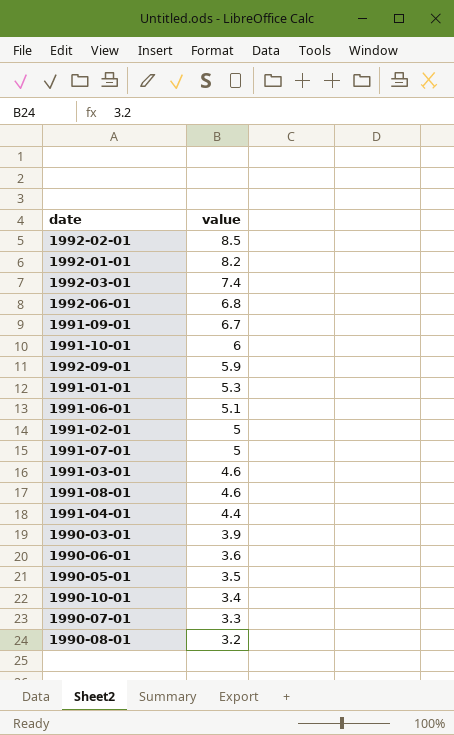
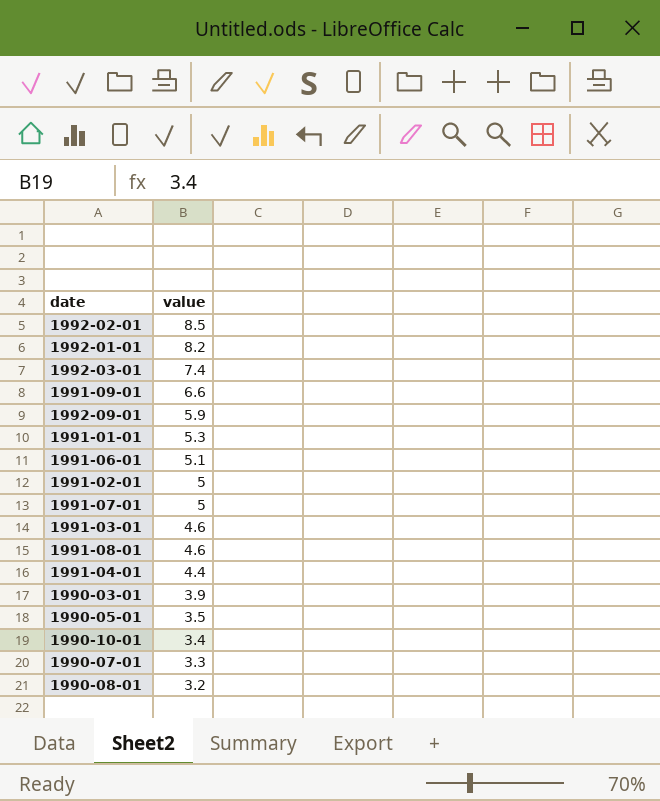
row 1992-06-01: 6.8 -> none
row 1991-10-01: 6 -> none
row 1990-06-01: 3.6 -> none
1991-09-01 | value: 6.7 -> 6.6

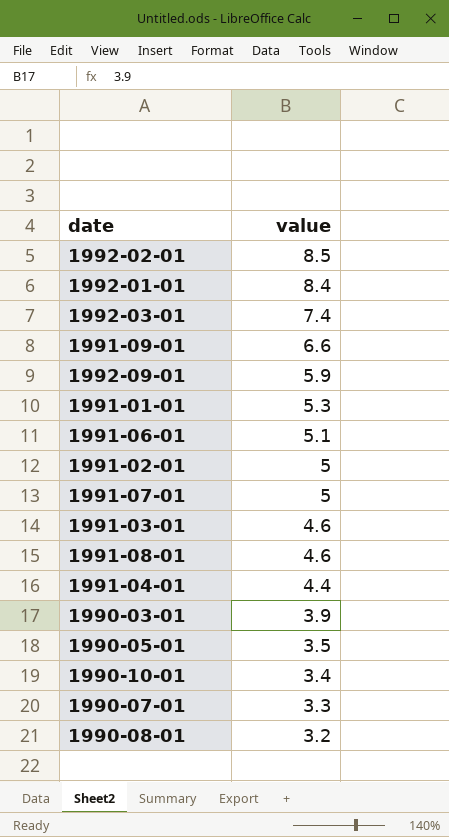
1992-01-01 | value: 8.2 -> 8.4

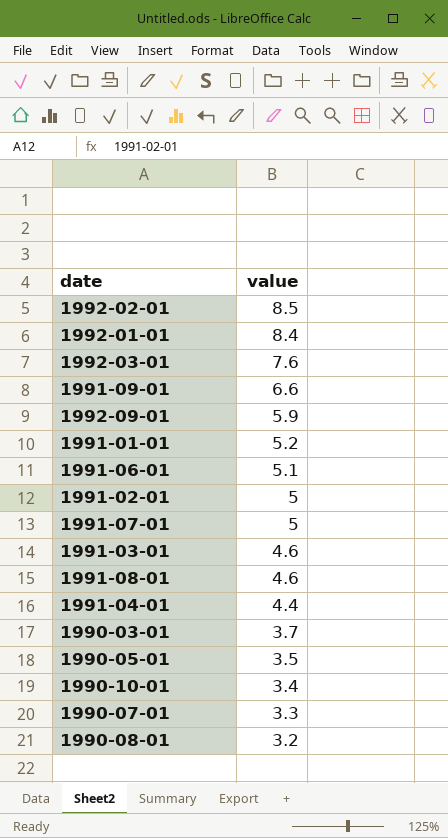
1992-03-01 | value: 7.4 -> 7.6
1991-01-01 | value: 5.3 -> 5.2
1990-03-01 | value: 3.9 -> 3.7

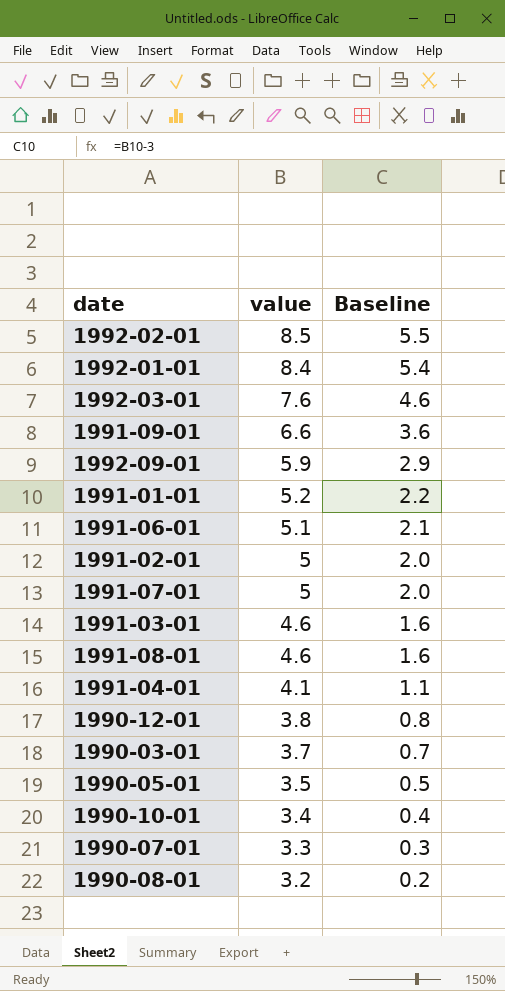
column Baseline | formula: none -> [value] - 3
1991-04-01 | value: 4.4 -> 4.1
row 1990-12-01: none -> 3.8 | 0.8

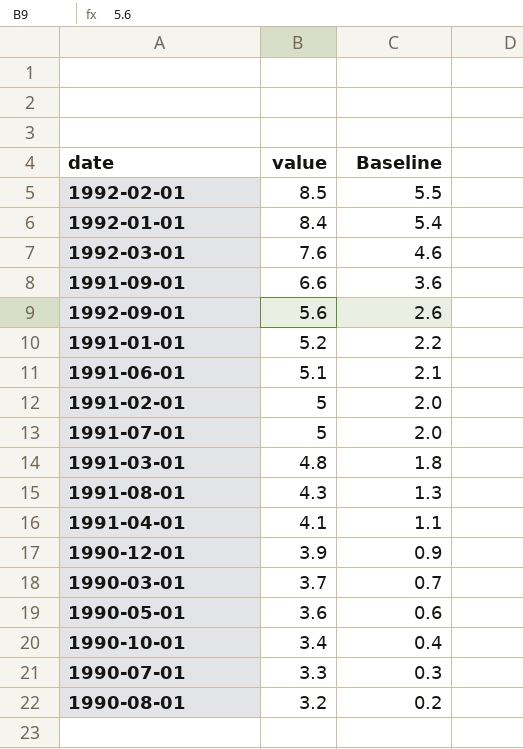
1992-09-01 | value: 5.9 -> 5.6
1992-09-01 | Baseline: 2.9 -> 2.6
1991-03-01 | value: 4.6 -> 4.8
1991-03-01 | Baseline: 1.6 -> 1.8
1991-08-01 | value: 4.6 -> 4.3
1991-08-01 | Baseline: 1.6 -> 1.3
1990-12-01 | value: 3.8 -> 3.9
1990-12-01 | Baseline: 0.8 -> 0.9
1990-05-01 | value: 3.5 -> 3.6
1990-05-01 | Baseline: 0.5 -> 0.6

